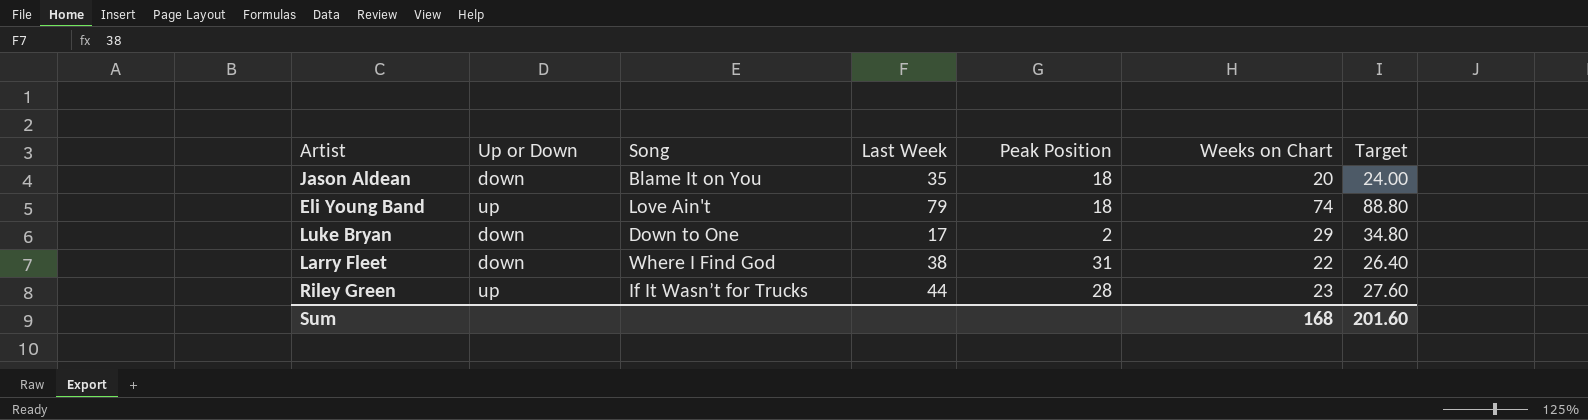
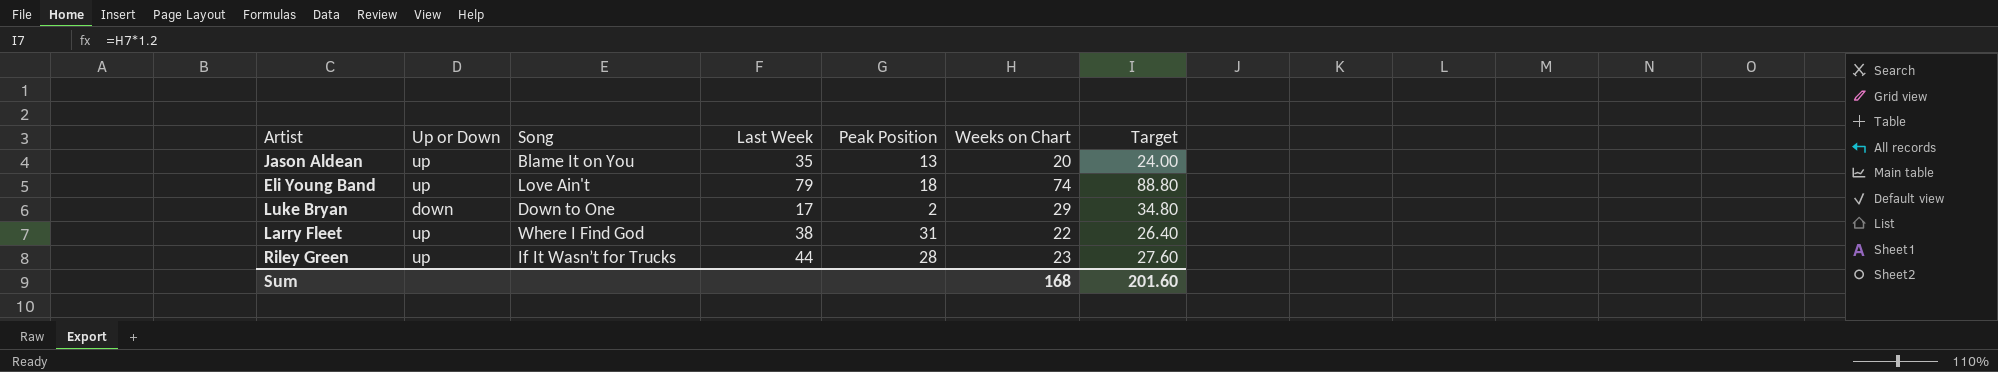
Jason Aldean | Up or Down: down -> up
Jason Aldean | Peak Position: 18 -> 13
Larry Fleet | Up or Down: down -> up

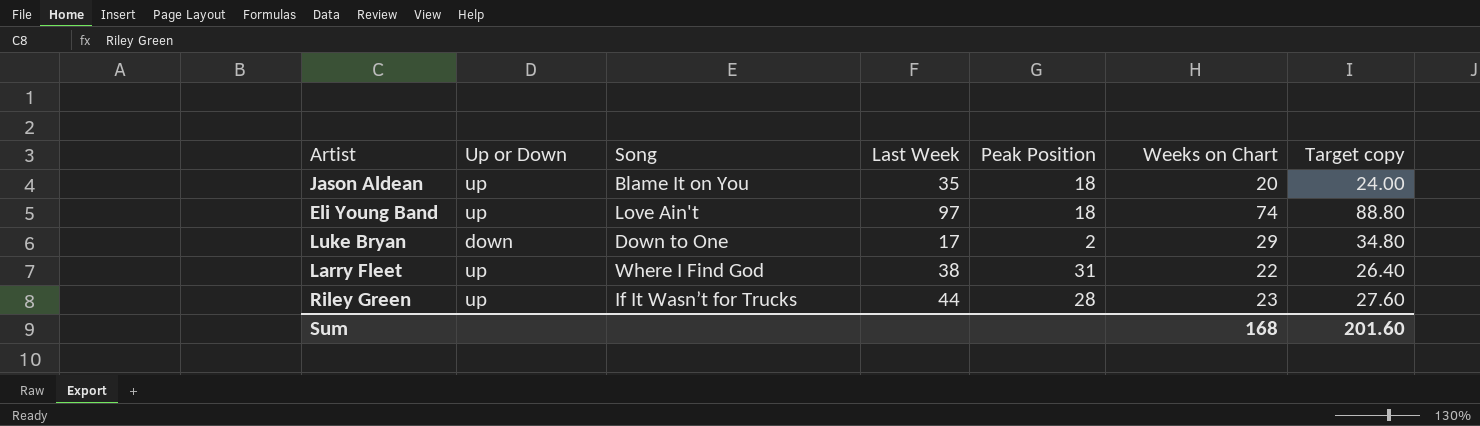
column name: Target -> Target copy
Jason Aldean | Peak Position: 13 -> 18
Eli Young Band | Last Week: 79 -> 97

